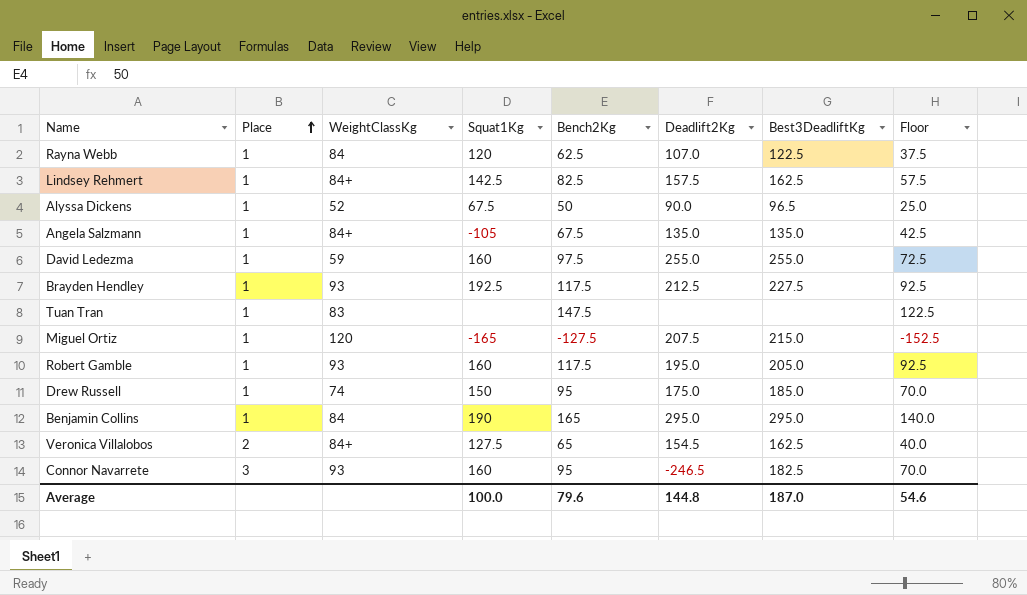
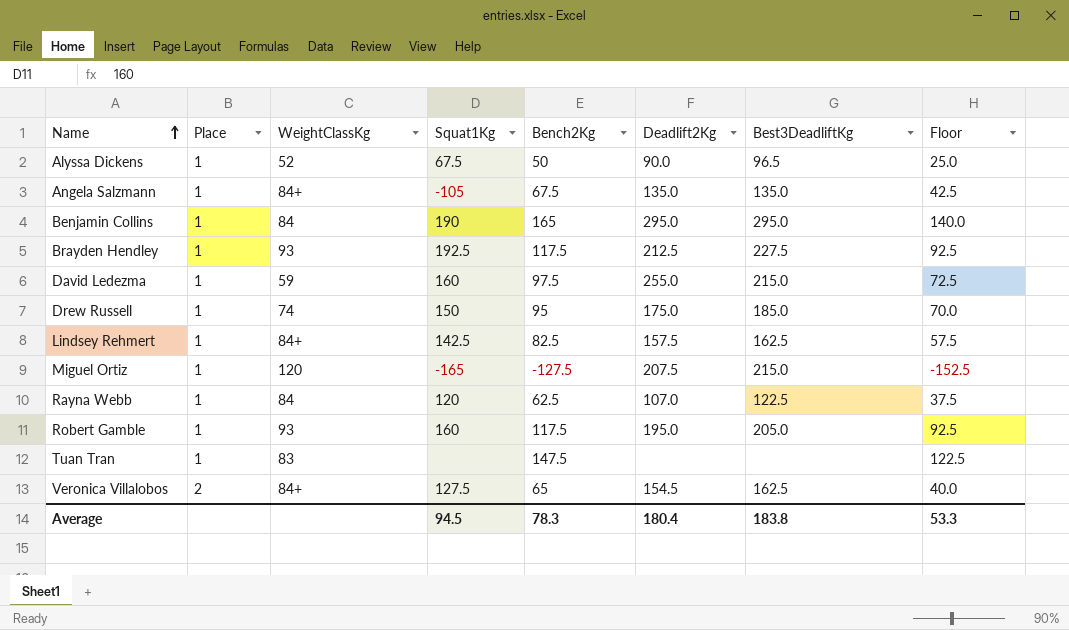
row order: Place ascending -> Name ascending
row Connor Navarrete: 3 | 93 | 160 | 95 | -246.5 | 182.5 | 70.0 -> none
David Ledezma | Best3DeadliftKg: 255.0 -> 215.0
Average | Squat1Kg: 100.0 -> 94.5
Average | Bench2Kg: 79.6 -> 78.3
Average | Deadlift2Kg: 144.8 -> 180.4
Average | Best3DeadliftKg: 187.0 -> 183.8
Average | Floor: 54.6 -> 53.3

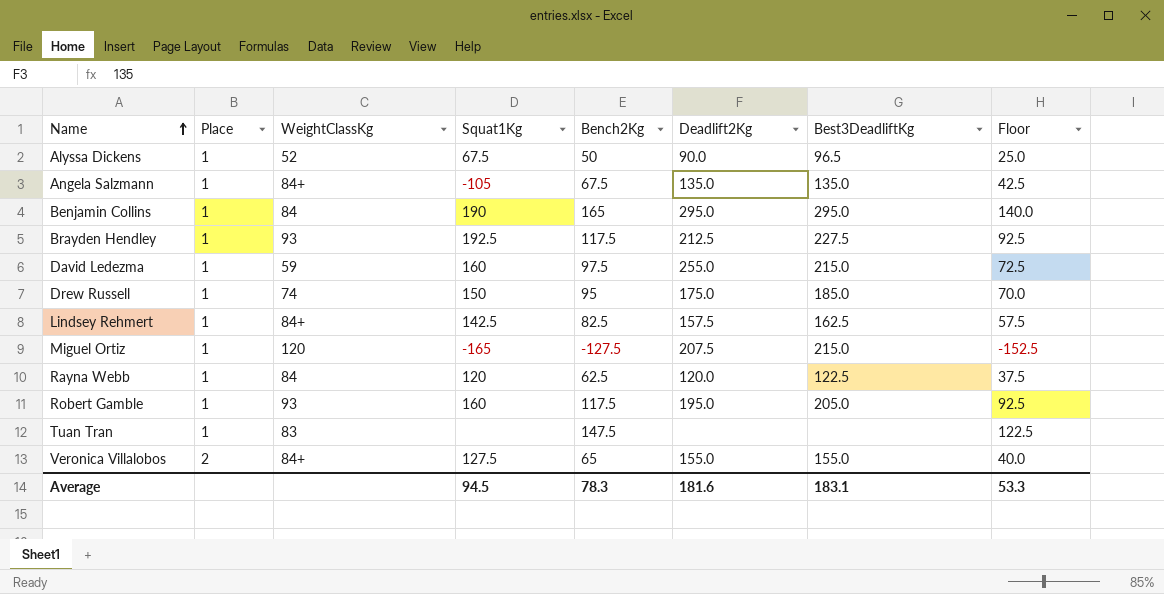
Rayna Webb | Deadlift2Kg: 107.0 -> 120.0
Veronica Villalobos | Deadlift2Kg: 154.5 -> 155.0
Veronica Villalobos | Best3DeadliftKg: 162.5 -> 155.0
Average | Deadlift2Kg: 180.4 -> 181.6
Average | Best3DeadliftKg: 183.8 -> 183.1

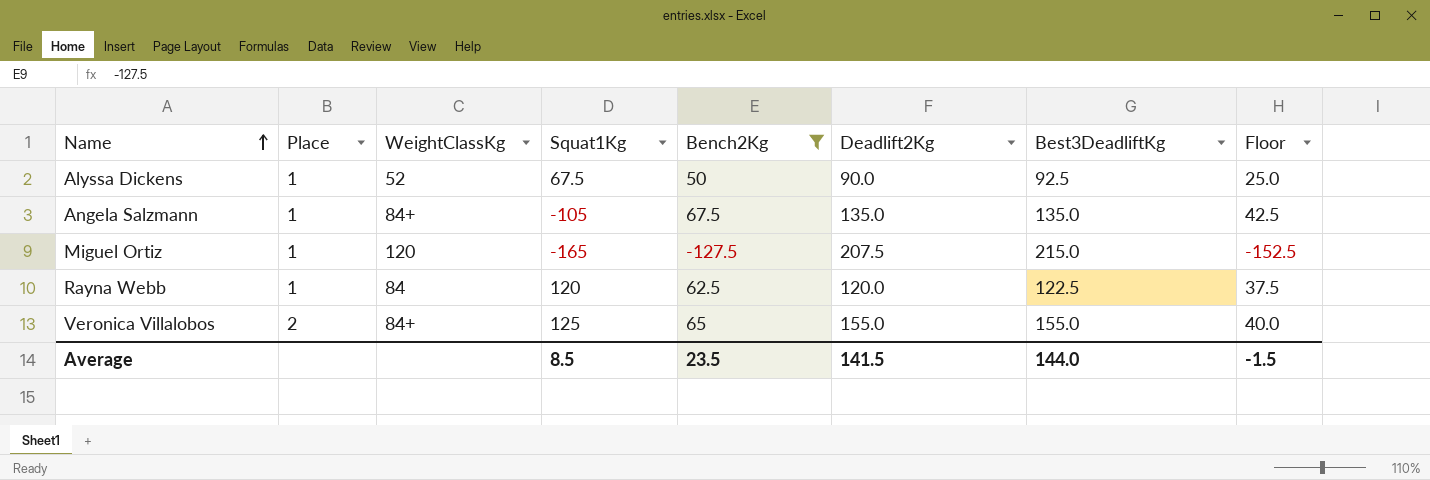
filter: none -> Bench2Kg <= 67.5
Alyssa Dickens | Best3DeadliftKg: 96.5 -> 92.5
Veronica Villalobos | Squat1Kg: 127.5 -> 125
Average | Squat1Kg: 94.5 -> 8.5
Average | Bench2Kg: 78.3 -> 23.5
Average | Deadlift2Kg: 181.6 -> 141.5
Average | Best3DeadliftKg: 183.1 -> 144.0
Average | Floor: 53.3 -> -1.5

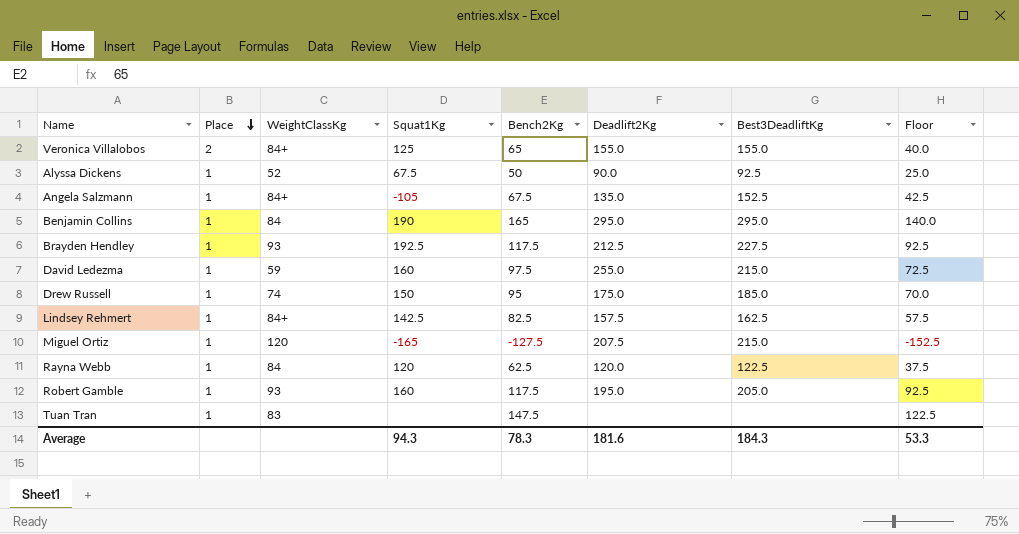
filter: Bench2Kg <= 67.5 -> none
row order: Name ascending -> Place descending
Angela Salzmann | Best3DeadliftKg: 135.0 -> 152.5
Average | Squat1Kg: 8.5 -> 94.3
Average | Bench2Kg: 23.5 -> 78.3
Average | Deadlift2Kg: 141.5 -> 181.6
Average | Best3DeadliftKg: 144.0 -> 184.3
Average | Floor: -1.5 -> 53.3

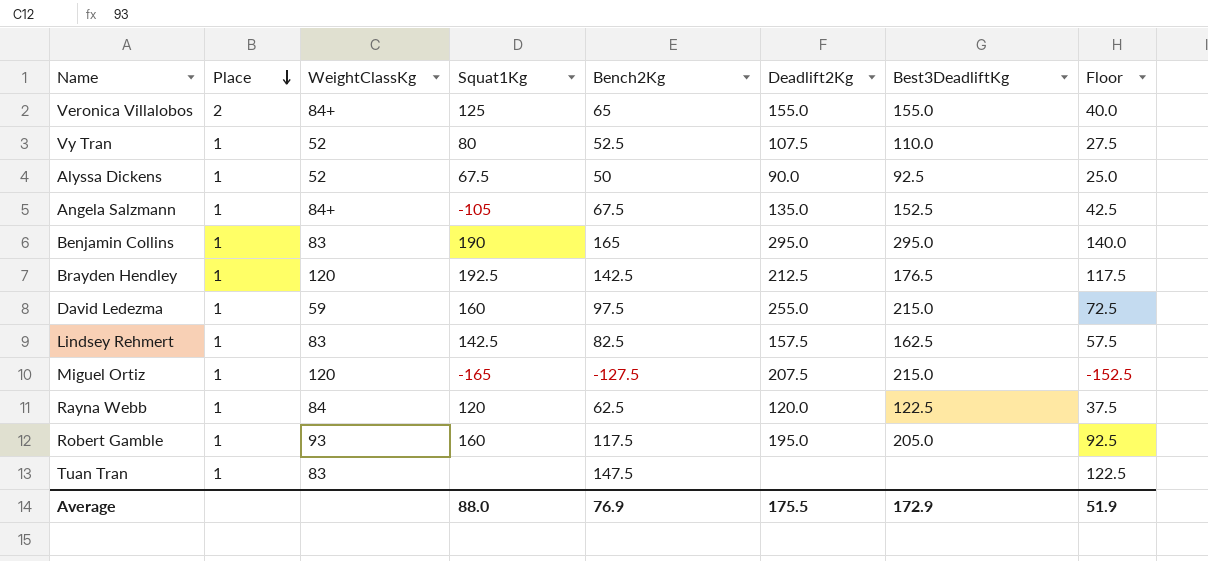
row Drew Russell: 1 | 74 | 150 | 95 | 175.0 | 185.0 | 70.0 -> none
row Vy Tran: none -> 1 | 52 | 80 | 52.5 | 107.5 | 110.0 | 27.5
Benjamin Collins | WeightClassKg: 84 -> 83
Brayden Hendley | WeightClassKg: 93 -> 120
Brayden Hendley | Bench2Kg: 117.5 -> 142.5
Brayden Hendley | Best3DeadliftKg: 227.5 -> 176.5
Brayden Hendley | Floor: 92.5 -> 117.5
Lindsey Rehmert | WeightClassKg: 84+ -> 83
Average | Squat1Kg: 94.3 -> 88.0
Average | Bench2Kg: 78.3 -> 76.9
Average | Deadlift2Kg: 181.6 -> 175.5
Average | Best3DeadliftKg: 184.3 -> 172.9
Average | Floor: 53.3 -> 51.9

